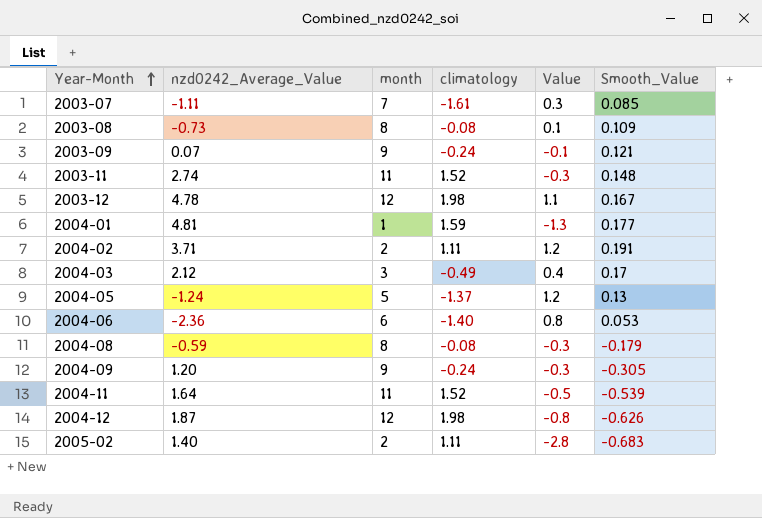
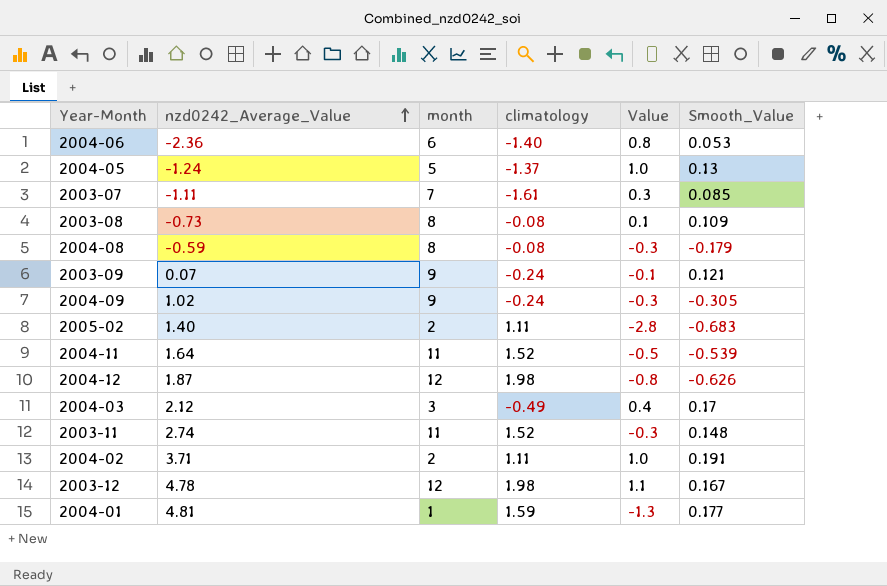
row order: Year-Month ascending -> nzd0242_Average_Value ascending
2004-05 | Value: 1.2 -> 1.0
2004-09 | nzd0242_Average_Value: 1.20 -> 1.02
2004-02 | Value: 1.2 -> 1.0

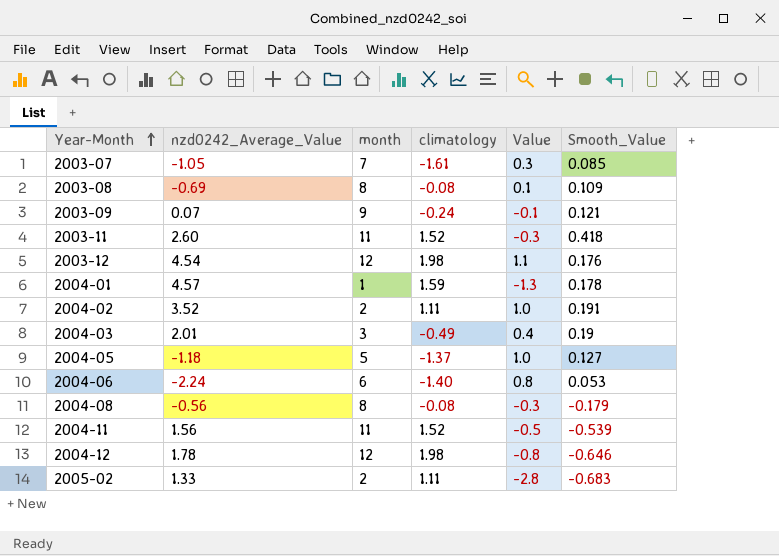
row order: nzd0242_Average_Value ascending -> Year-Month ascending
row 2004-09: 1.02 | 9 | -0.24 | -0.3 | -0.305 -> none
2003-07 | nzd0242_Average_Value: -1.11 -> -1.05
2003-08 | nzd0242_Average_Value: -0.73 -> -0.69
2003-11 | nzd0242_Average_Value: 2.74 -> 2.60
2003-11 | Smooth_Value: 0.148 -> 0.418
2003-12 | nzd0242_Average_Value: 4.78 -> 4.54
2003-12 | Smooth_Value: 0.167 -> 0.176
2004-01 | nzd0242_Average_Value: 4.81 -> 4.57
2004-01 | Smooth_Value: 0.177 -> 0.178
2004-02 | nzd0242_Average_Value: 3.71 -> 3.52
2004-03 | nzd0242_Average_Value: 2.12 -> 2.01
2004-03 | Smooth_Value: 0.17 -> 0.19
2004-05 | nzd0242_Average_Value: -1.24 -> -1.18
2004-05 | Smooth_Value: 0.13 -> 0.127
2004-06 | nzd0242_Average_Value: -2.36 -> -2.24
2004-08 | nzd0242_Average_Value: -0.59 -> -0.56
2004-11 | nzd0242_Average_Value: 1.64 -> 1.56
2004-12 | nzd0242_Average_Value: 1.87 -> 1.78
2004-12 | Smooth_Value: -0.626 -> -0.646
2005-02 | nzd0242_Average_Value: 1.40 -> 1.33

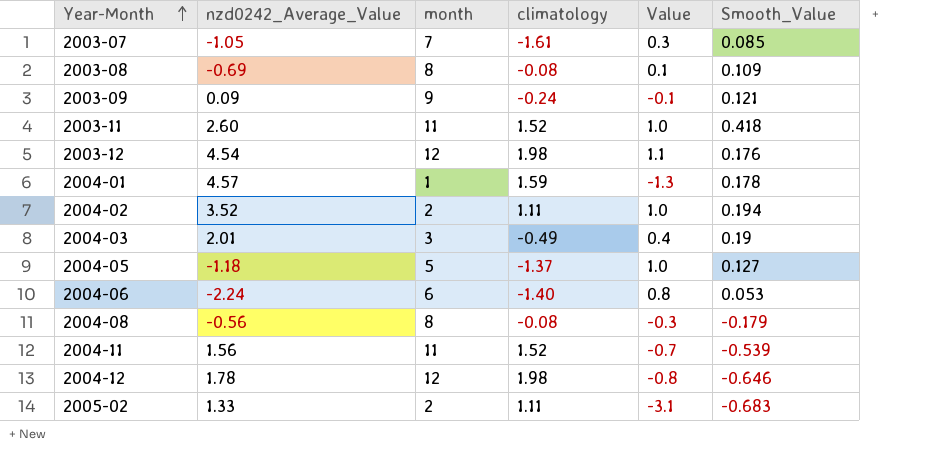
2003-09 | nzd0242_Average_Value: 0.07 -> 0.09
2003-11 | Value: -0.3 -> 1.0
2004-02 | Smooth_Value: 0.191 -> 0.194
2004-11 | Value: -0.5 -> -0.7
2005-02 | Value: -2.8 -> -3.1

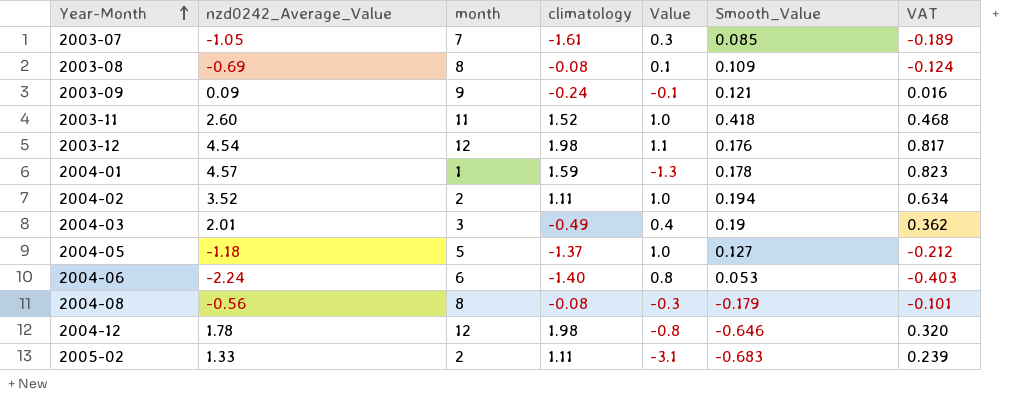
column VAT | formula: none -> [nzd0242_Average_Value] * 0.18
row 2004-11: 1.56 | 11 | 1.52 | -0.7 | -0.539 -> none

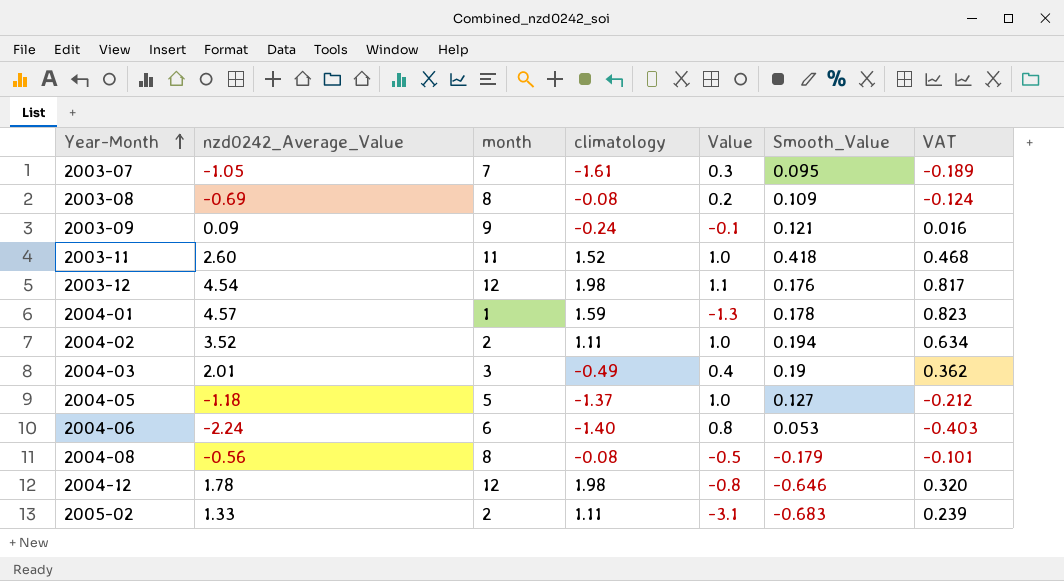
2003-07 | Smooth_Value: 0.085 -> 0.095
2003-08 | Value: 0.1 -> 0.2
2004-08 | Value: -0.3 -> -0.5

